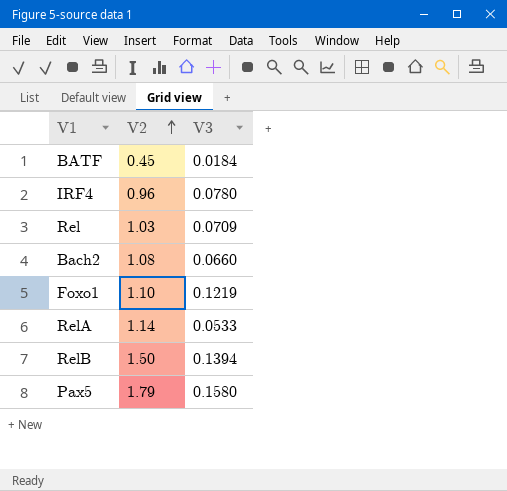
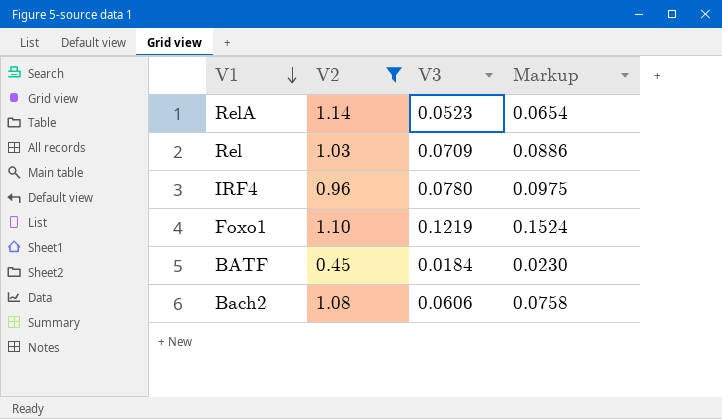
filter: none -> V2 <= 1.14
row order: V2 ascending -> V1 descending
column Markup | formula: none -> [V3] * 1.25
RelA | V3: 0.0533 -> 0.0523
Bach2 | V3: 0.0660 -> 0.0606

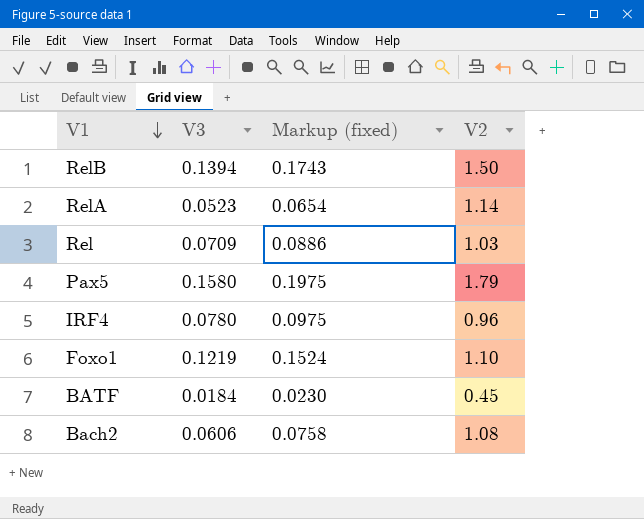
filter: V2 <= 1.14 -> none
column name: Markup -> Markup (fixed)
column V2 | position: 2 -> 4

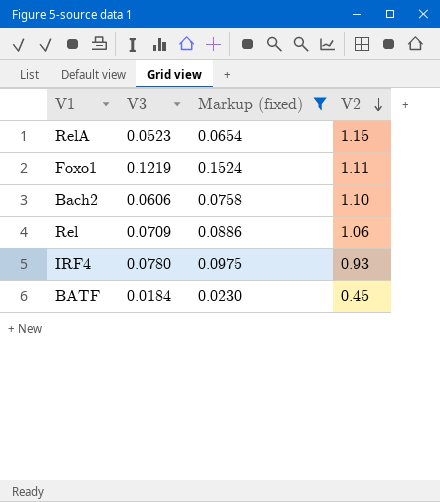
filter: none -> Markup (fixed) <= 0.1524
row order: V1 descending -> V2 descending
RelA | V2: 1.14 -> 1.15
Foxo1 | V2: 1.10 -> 1.11
Bach2 | V2: 1.08 -> 1.10
Rel | V2: 1.03 -> 1.06
IRF4 | V2: 0.96 -> 0.93

